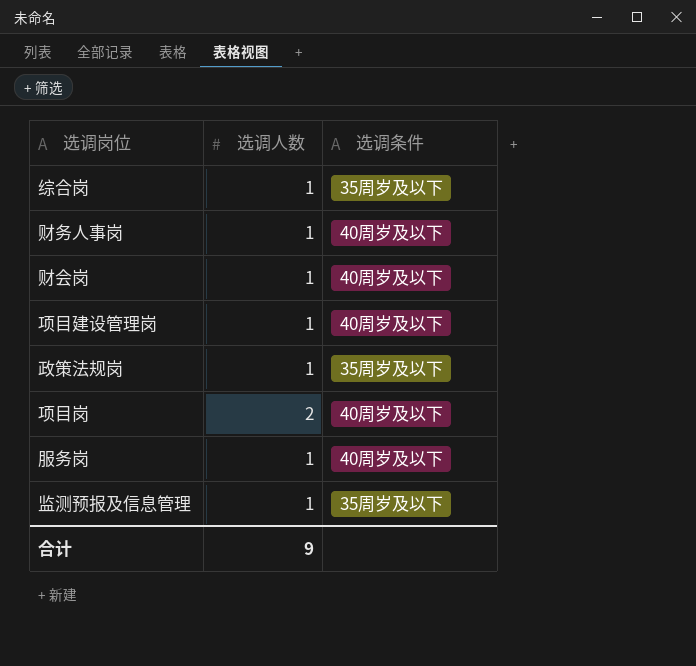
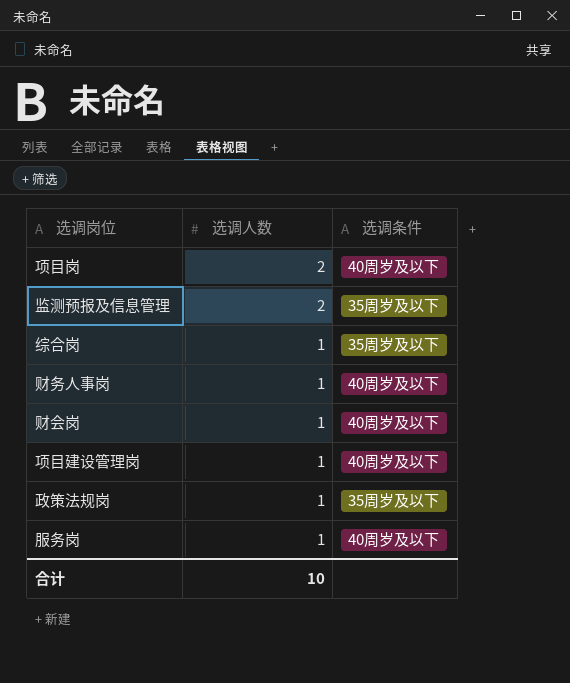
row order: none -> 选调人数 descending
监测预报及信息管理 | 选调人数: 1 -> 2
合计 | 选调人数: 9 -> 10

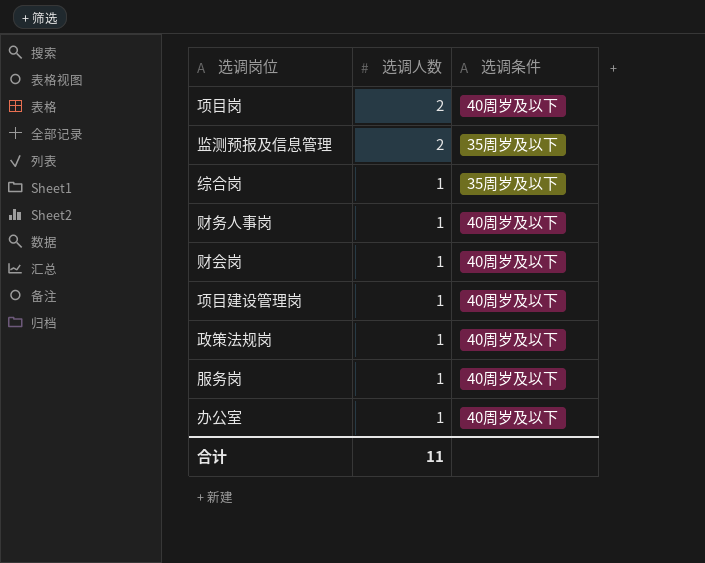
政策法规岗 | 选调条件: 35周岁及以下 -> 40周岁及以下
row 办公室: none -> 1 | 40周岁及以下
合计 | 选调人数: 10 -> 11

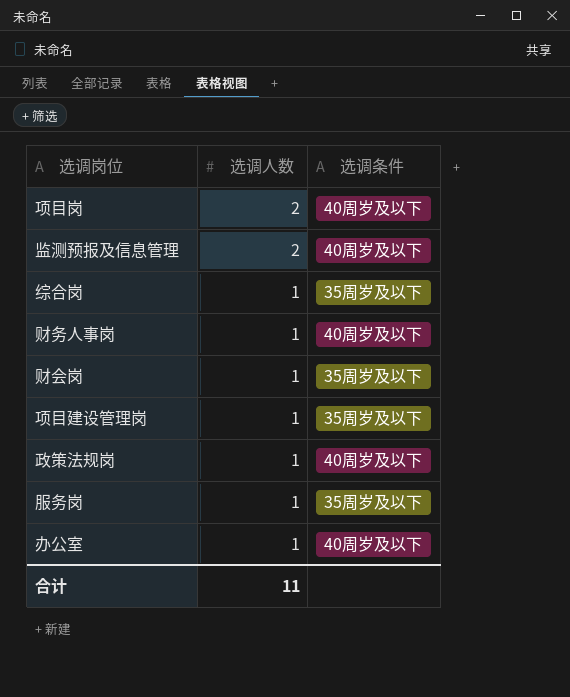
监测预报及信息管理 | 选调条件: 35周岁及以下 -> 40周岁及以下
财会岗 | 选调条件: 40周岁及以下 -> 35周岁及以下
项目建设管理岗 | 选调条件: 40周岁及以下 -> 35周岁及以下
服务岗 | 选调条件: 40周岁及以下 -> 35周岁及以下

